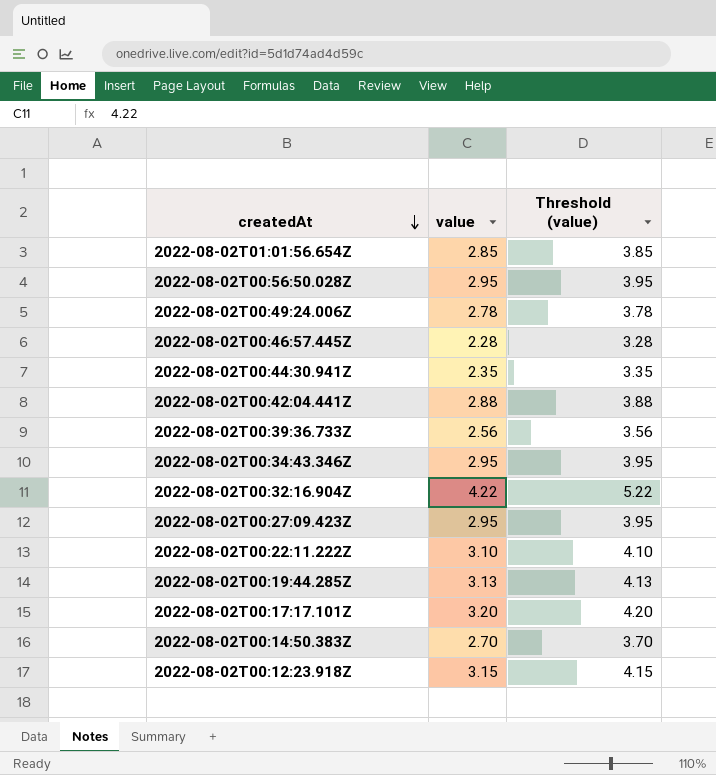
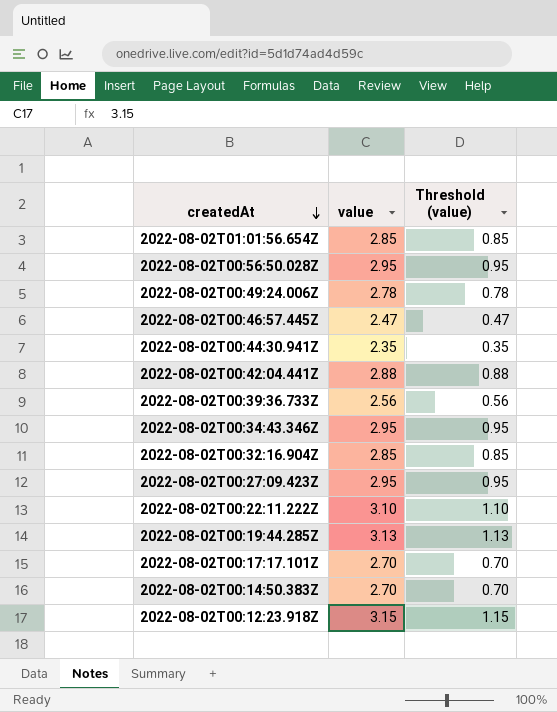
column Threshold (value) | formula: [value] + 1 -> [value] - 2
2022-08-02T00:46:57.445Z | value: 2.28 -> 2.47
2022-08-02T00:32:16.904Z | value: 4.22 -> 2.85
2022-08-02T00:17:17.101Z | value: 3.20 -> 2.70

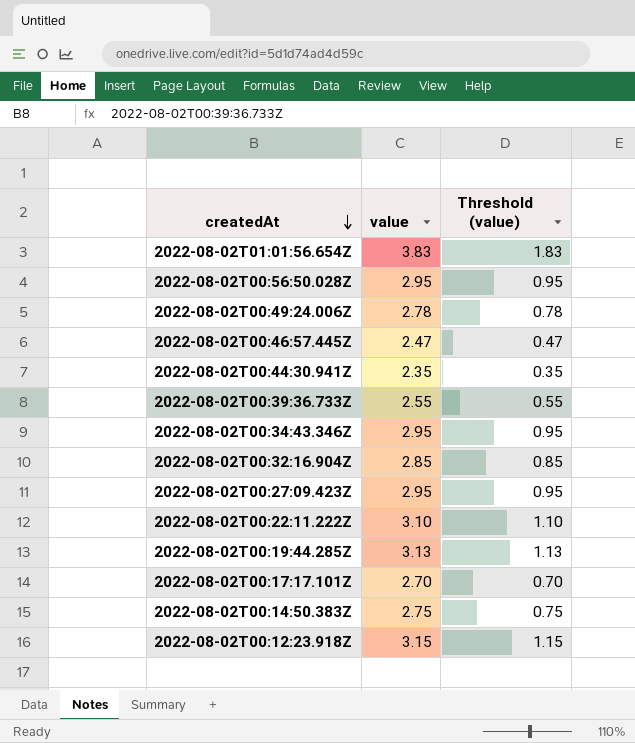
row 2022-08-02T00:42:04.441Z: 2.88 | 0.88 -> none
2022-08-02T01:01:56.654Z | value: 2.85 -> 3.83
2022-08-02T01:01:56.654Z | Threshold (value): 0.85 -> 1.83
2022-08-02T00:39:36.733Z | value: 2.56 -> 2.55
2022-08-02T00:39:36.733Z | Threshold (value): 0.56 -> 0.55
2022-08-02T00:14:50.383Z | value: 2.70 -> 2.75
2022-08-02T00:14:50.383Z | Threshold (value): 0.70 -> 0.75

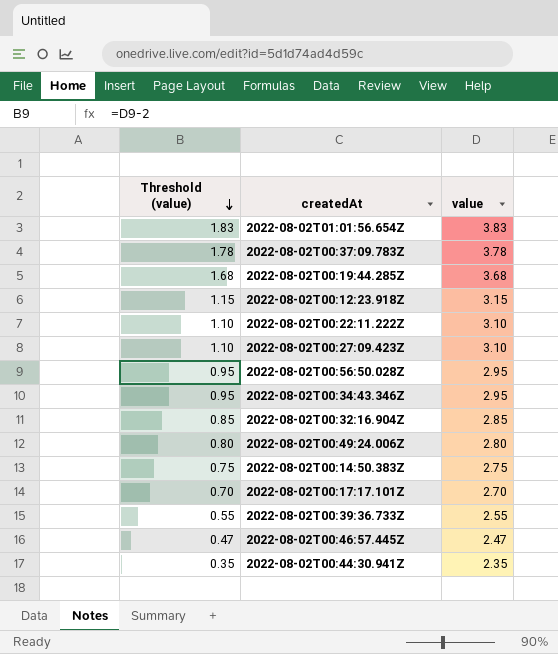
row order: createdAt descending -> Threshold (value) descending
column Threshold (value) | position: 3 -> 1
row 2022-08-02T00:37:09.783Z: none -> 1.78 | 3.78
2022-08-02T00:19:44.285Z | Threshold (value): 1.13 -> 1.68
2022-08-02T00:19:44.285Z | value: 3.13 -> 3.68
2022-08-02T00:27:09.423Z | Threshold (value): 0.95 -> 1.10
2022-08-02T00:27:09.423Z | value: 2.95 -> 3.10
2022-08-02T00:49:24.006Z | Threshold (value): 0.78 -> 0.80
2022-08-02T00:49:24.006Z | value: 2.78 -> 2.80

